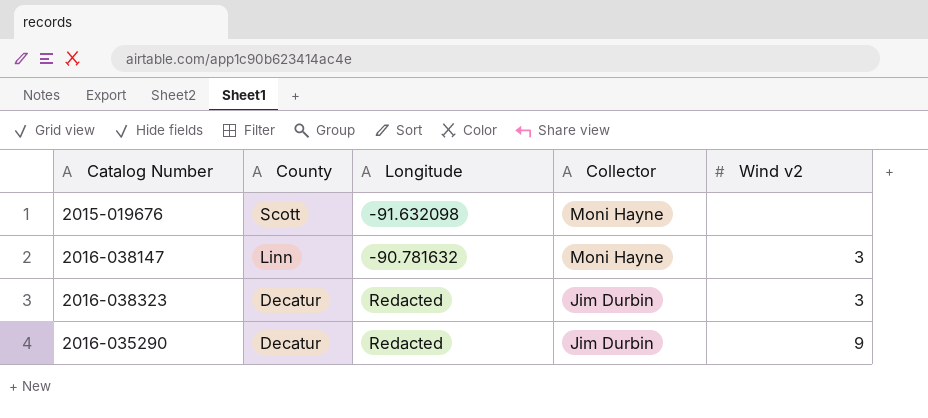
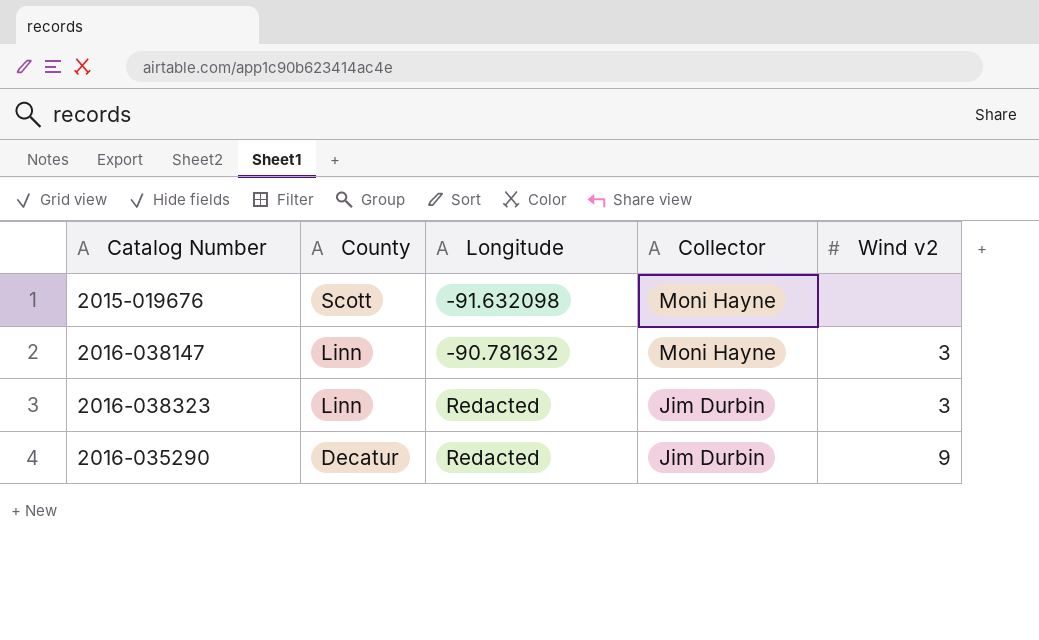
2016-038323 | County: Decatur -> Linn

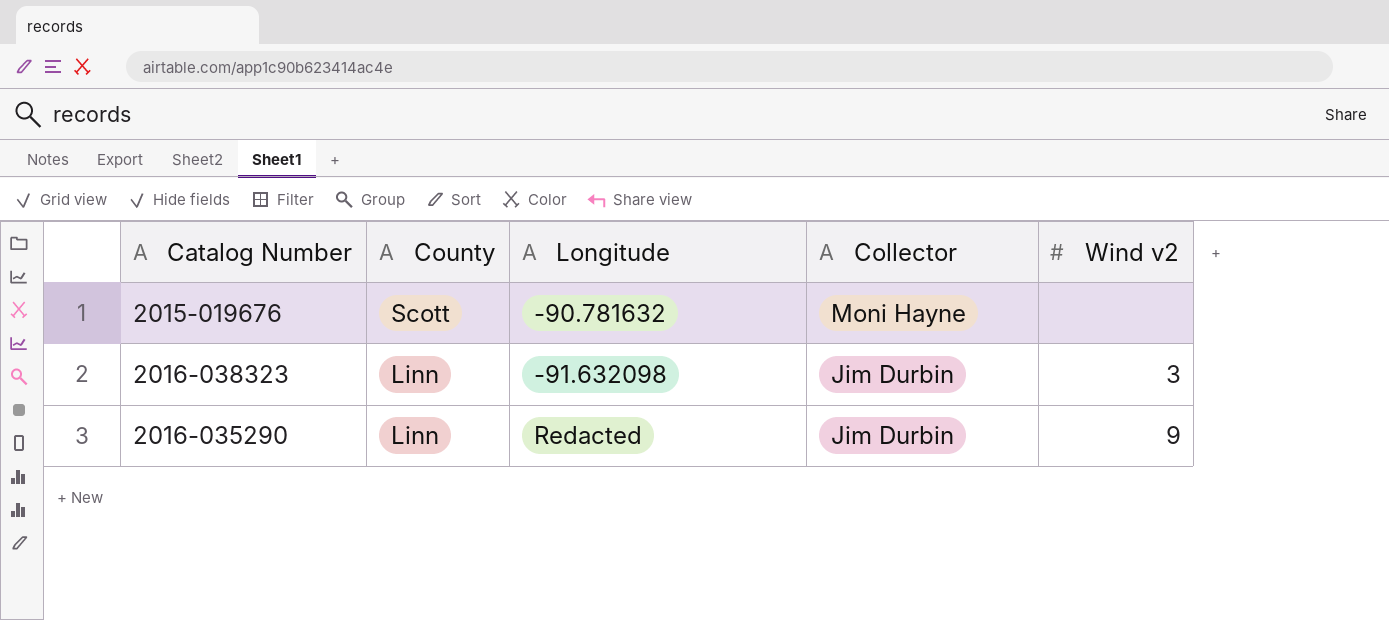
row 2016-038147: Linn | -90.781632 | Moni Hayne | 3 -> none
2015-019676 | Longitude: -91.632098 -> -90.781632
2016-038323 | Longitude: Redacted -> -91.632098
2016-035290 | County: Decatur -> Linn

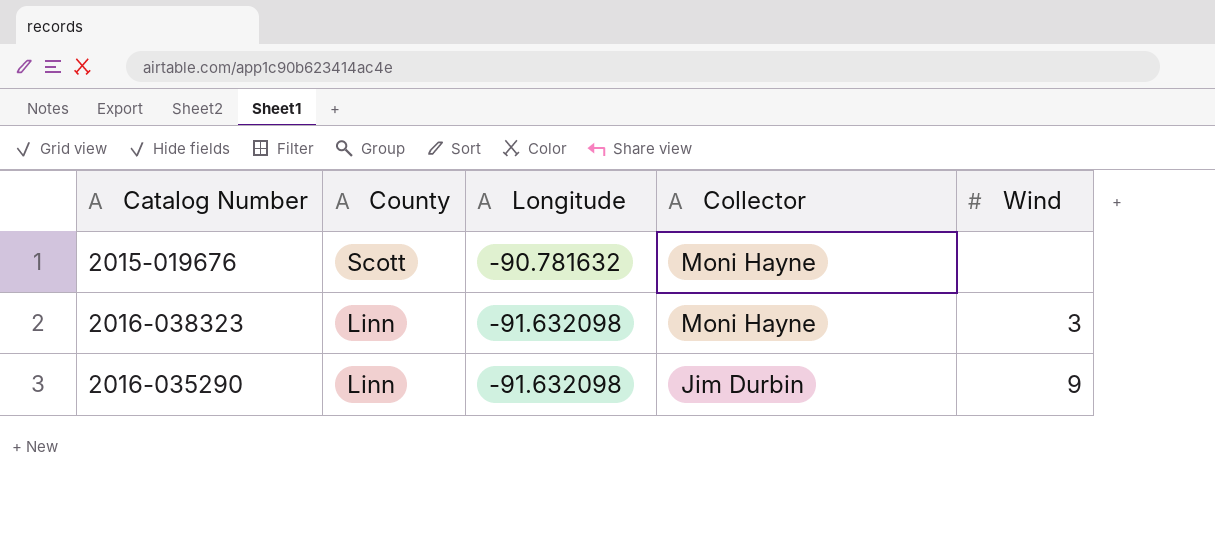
column name: Wind v2 -> Wind
2016-038323 | Collector: Jim Durbin -> Moni Hayne
2016-035290 | Longitude: Redacted -> -91.632098

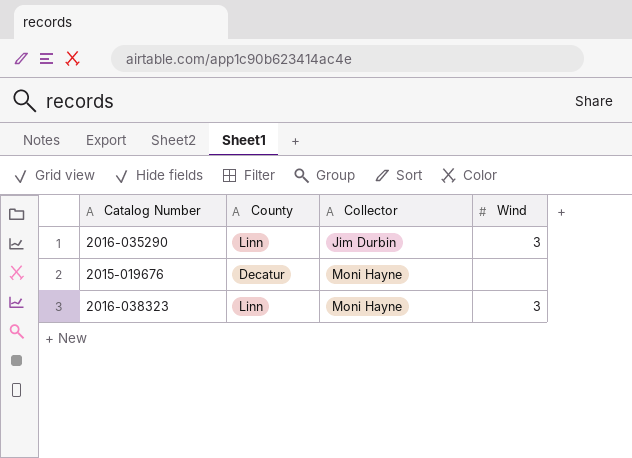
row order: County descending -> Collector ascending
column Longitude | position: 3 -> none
2016-035290 | Wind: 9 -> 3
2015-019676 | County: Scott -> Decatur

